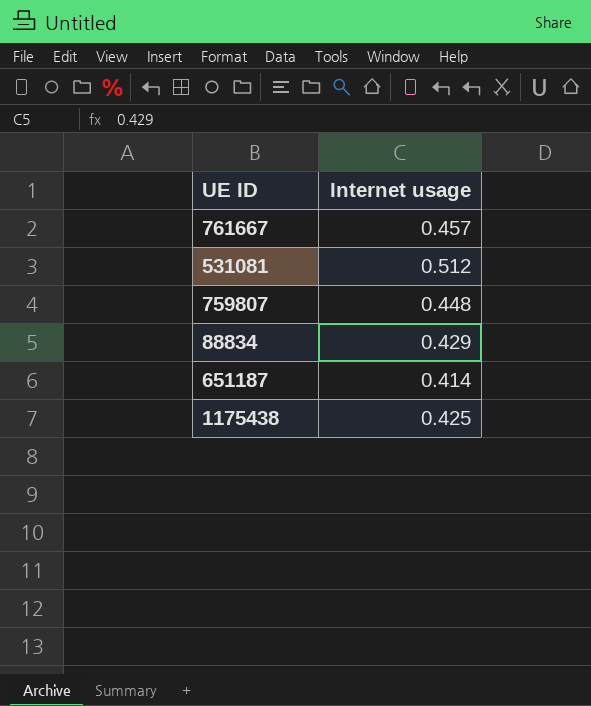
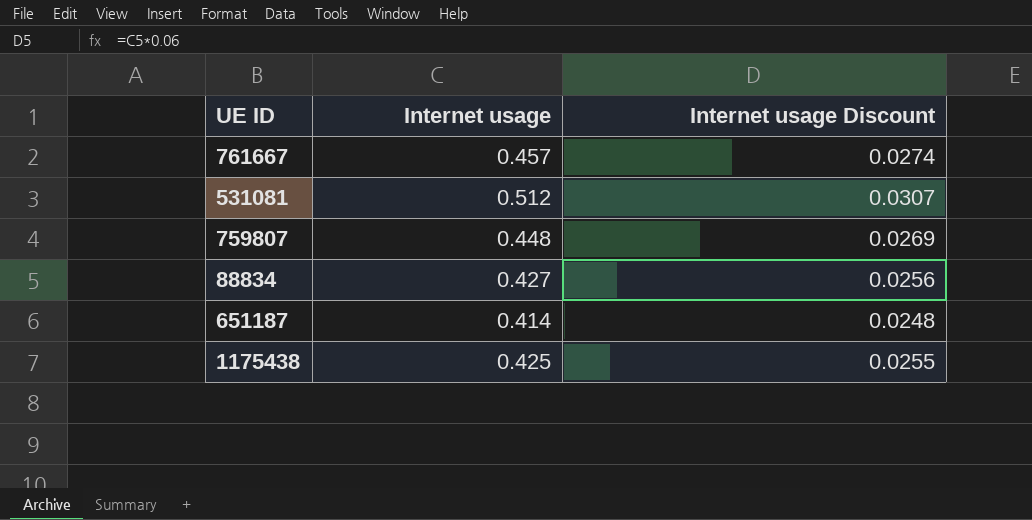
column Internet usage Discount | formula: none -> [Internet usage] * 0.06
88834 | Internet usage: 0.429 -> 0.427

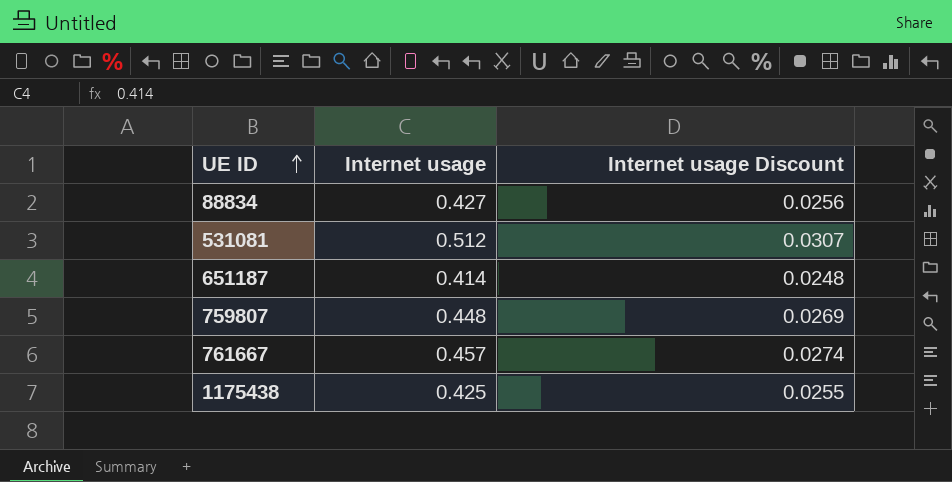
row order: none -> UE ID ascending

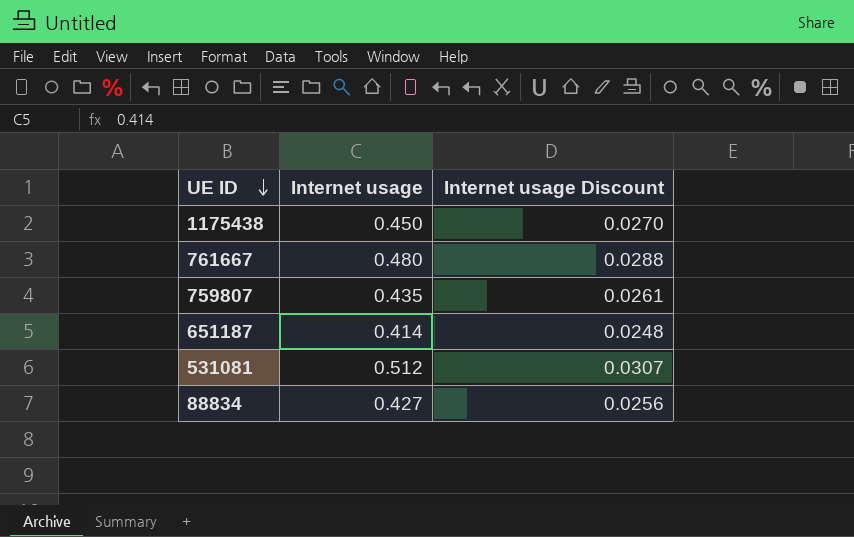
row order: UE ID ascending -> UE ID descending
1175438 | Internet usage: 0.425 -> 0.450
1175438 | Internet usage Discount: 0.0255 -> 0.0270
761667 | Internet usage: 0.457 -> 0.480
761667 | Internet usage Discount: 0.0274 -> 0.0288
759807 | Internet usage: 0.448 -> 0.435
759807 | Internet usage Discount: 0.0269 -> 0.0261

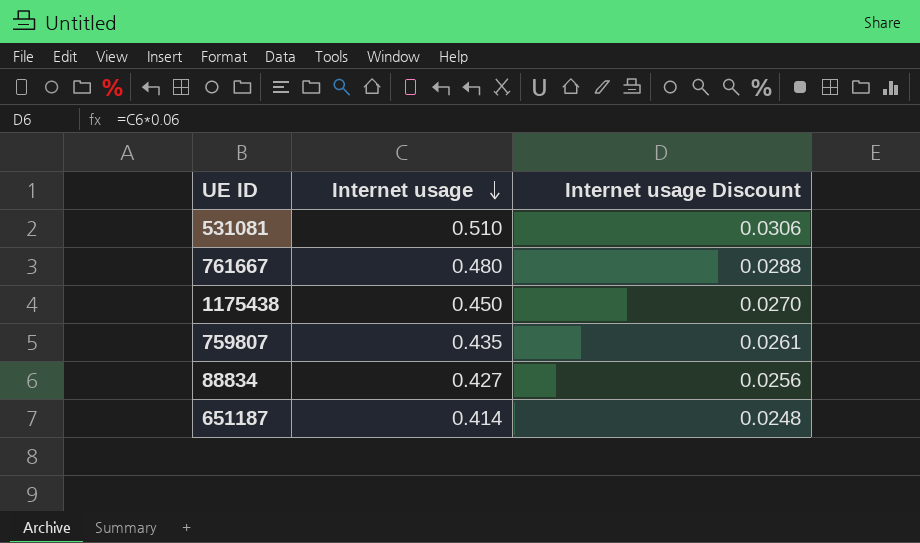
row order: UE ID descending -> Internet usage descending
531081 | Internet usage: 0.512 -> 0.510
531081 | Internet usage Discount: 0.0307 -> 0.0306

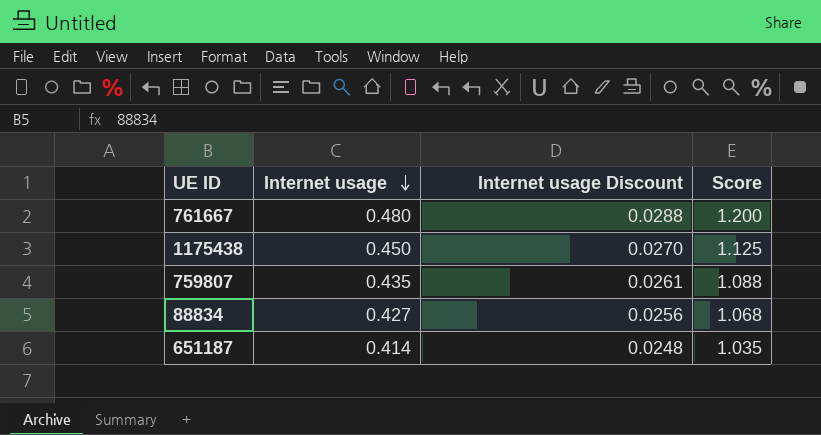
column Score | formula: none -> [Internet usage] * 2.5
row 531081: 0.510 | 0.0306 -> none

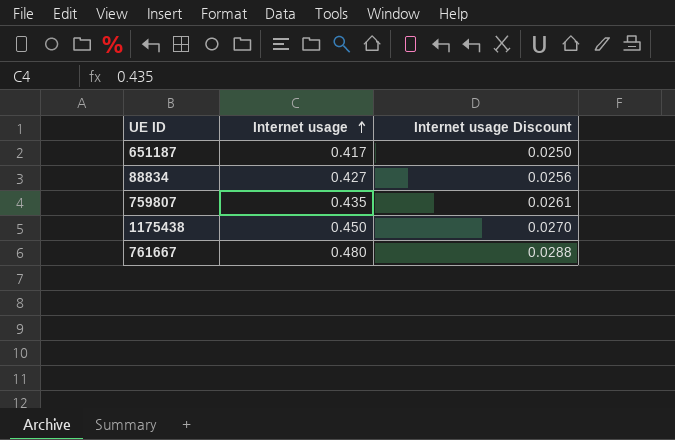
row order: Internet usage descending -> Internet usage ascending
column Score | formula: [Internet usage] * 2.5 -> none
651187 | Internet usage: 0.414 -> 0.417
651187 | Internet usage Discount: 0.0248 -> 0.0250

